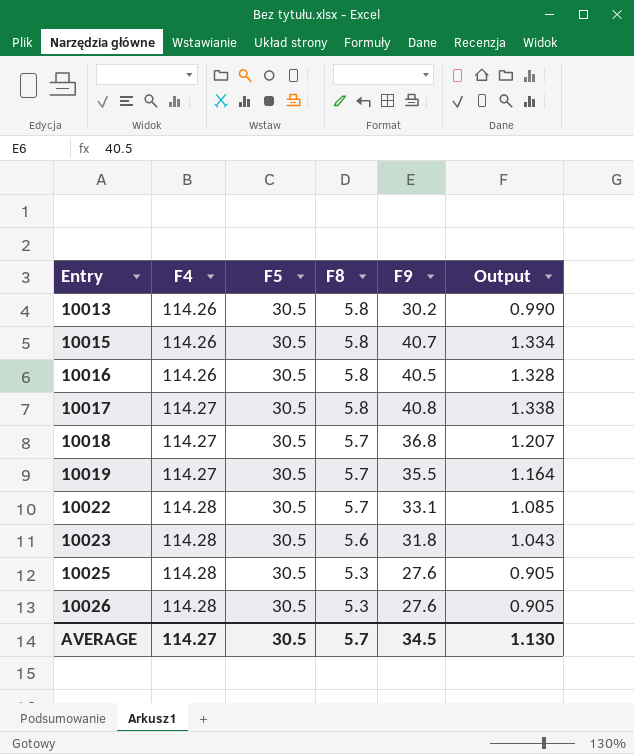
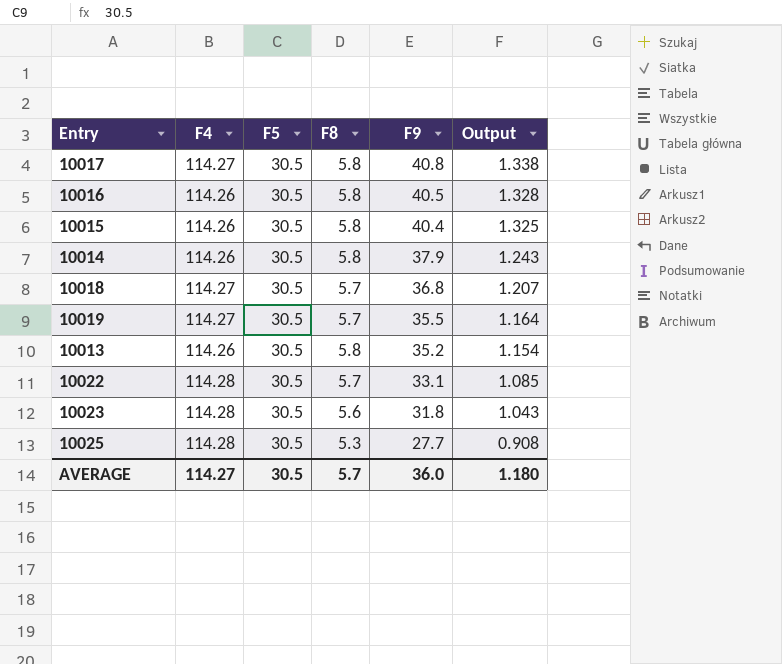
row order: Entry ascending -> F9 descending
row 10026: 114.28 | 30.5 | 5.3 | 27.6 | 0.905 -> none
10015 | F9: 40.7 -> 40.4
10015 | Output: 1.334 -> 1.325
row 10014: none -> 114.26 | 30.5 | 5.8 | 37.9 | 1.243
10013 | F9: 30.2 -> 35.2
10013 | Output: 0.990 -> 1.154
10025 | F9: 27.6 -> 27.7
10025 | Output: 0.905 -> 0.908
AVERAGE | F9: 34.5 -> 36.0
AVERAGE | Output: 1.130 -> 1.180

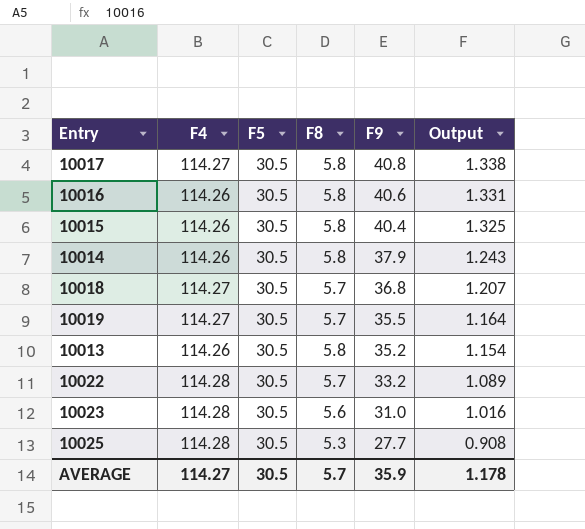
10016 | F9: 40.5 -> 40.6
10016 | Output: 1.328 -> 1.331
10022 | F9: 33.1 -> 33.2
10022 | Output: 1.085 -> 1.089
10023 | F9: 31.8 -> 31.0
10023 | Output: 1.043 -> 1.016
AVERAGE | F9: 36.0 -> 35.9
AVERAGE | Output: 1.180 -> 1.178

